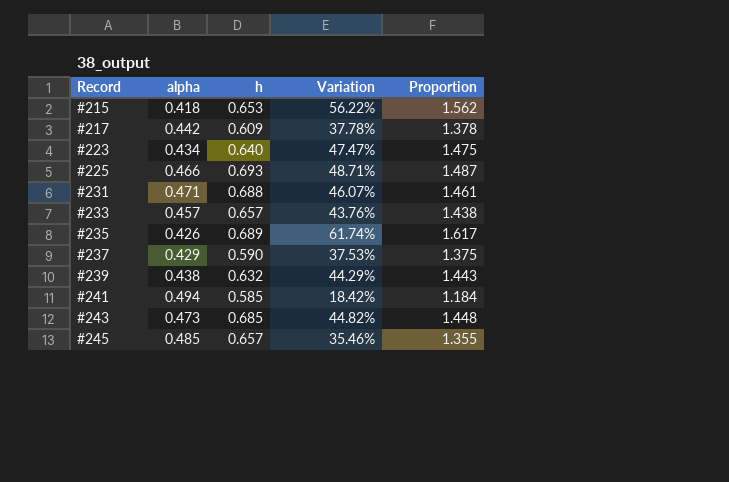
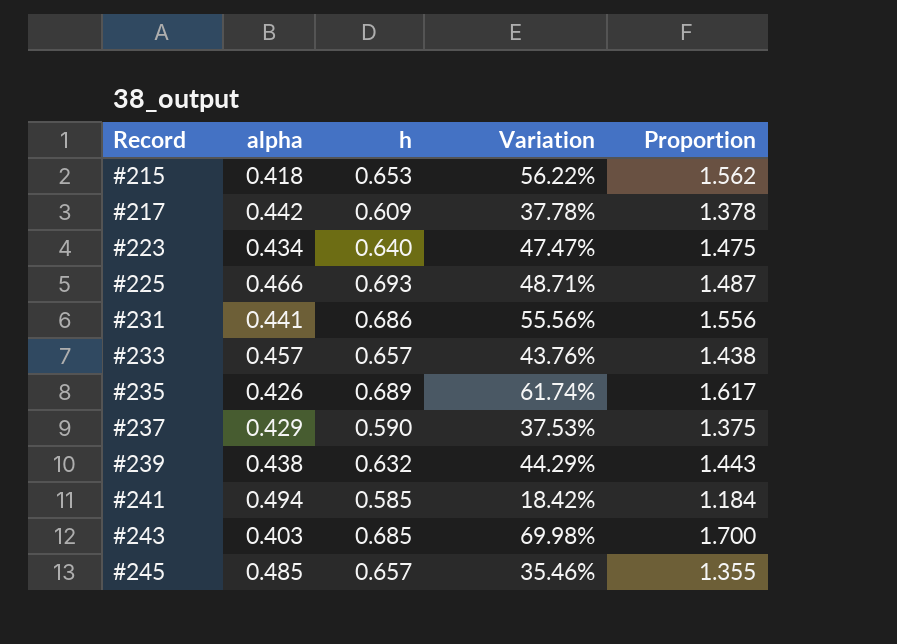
#231 | alpha: 0.471 -> 0.441
#231 | h: 0.688 -> 0.686
#231 | Variation: 46.07% -> 55.56%
#231 | Proportion: 1.461 -> 1.556
#243 | alpha: 0.473 -> 0.403
#243 | Variation: 44.82% -> 69.98%
#243 | Proportion: 1.448 -> 1.700

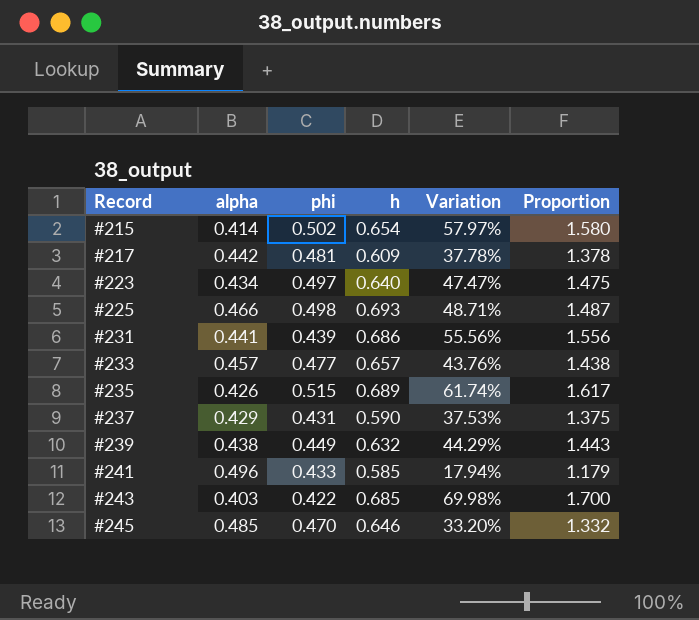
column phi | position: none -> 3
#215 | alpha: 0.418 -> 0.414
#215 | h: 0.653 -> 0.654
#215 | Variation: 56.22% -> 57.97%
#215 | Proportion: 1.562 -> 1.580
#241 | alpha: 0.494 -> 0.496
#241 | Variation: 18.42% -> 17.94%
#241 | Proportion: 1.184 -> 1.179
#245 | h: 0.657 -> 0.646
#245 | Variation: 35.46% -> 33.20%
#245 | Proportion: 1.355 -> 1.332

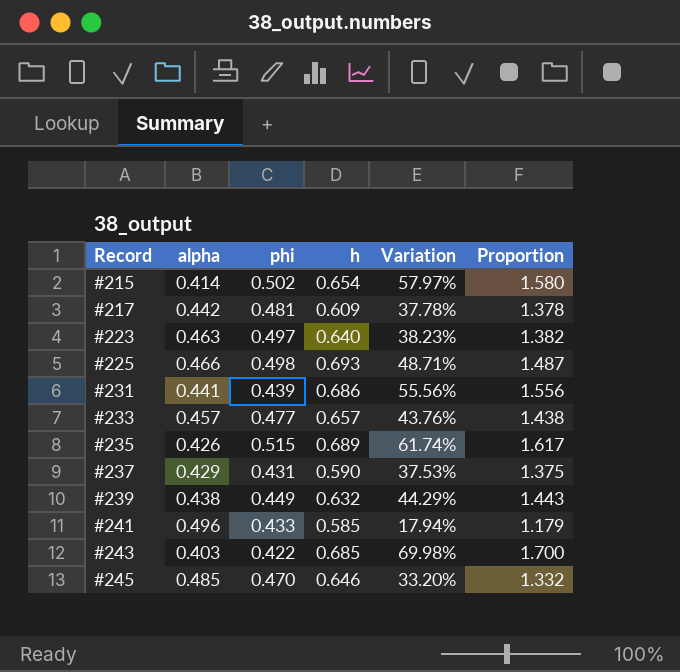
#223 | alpha: 0.434 -> 0.463
#223 | Variation: 47.47% -> 38.23%
#223 | Proportion: 1.475 -> 1.382

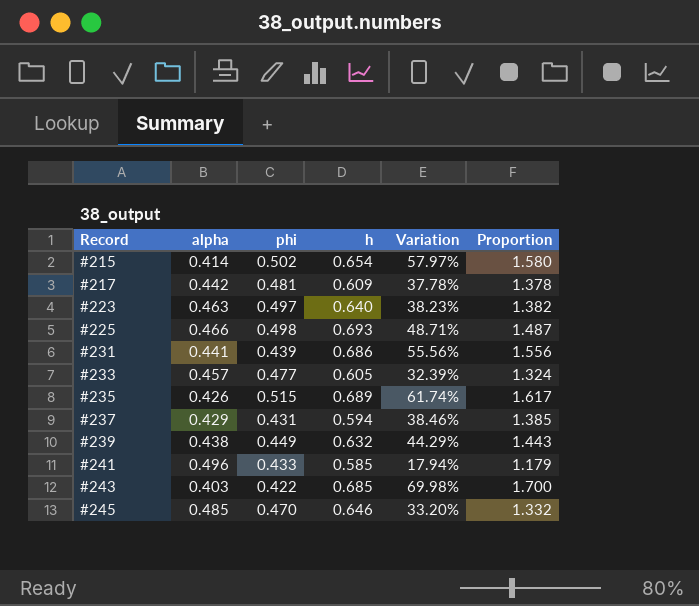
#233 | h: 0.657 -> 0.605
#233 | Variation: 43.76% -> 32.39%
#233 | Proportion: 1.438 -> 1.324
#237 | h: 0.590 -> 0.594
#237 | Variation: 37.53% -> 38.46%
#237 | Proportion: 1.375 -> 1.385

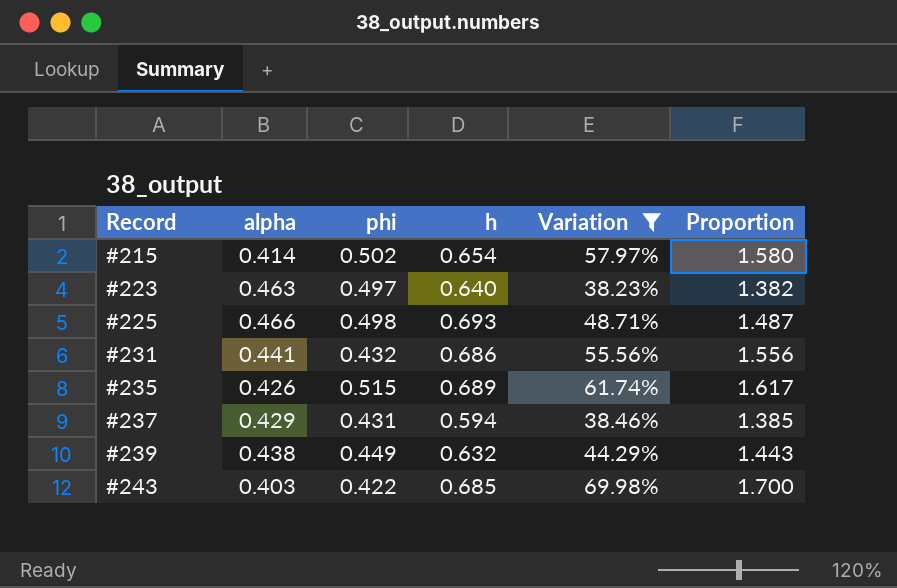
filter: none -> Variation >= 38.23%
#231 | phi: 0.439 -> 0.432

